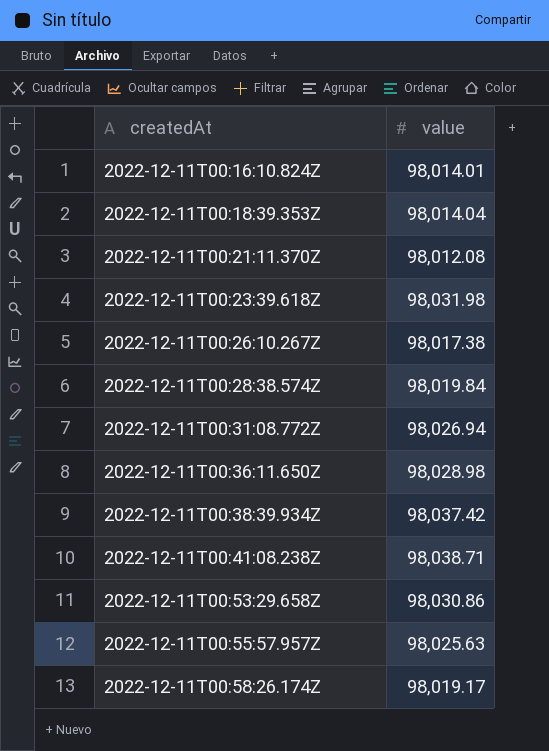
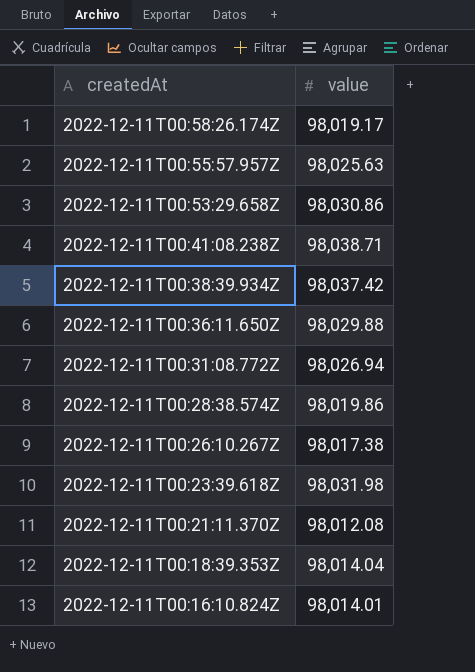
row order: createdAt ascending -> createdAt descending
2022-12-11T00:36:11.650Z | value: 98,028.98 -> 98,029.88
2022-12-11T00:28:38.574Z | value: 98,019.84 -> 98,019.86

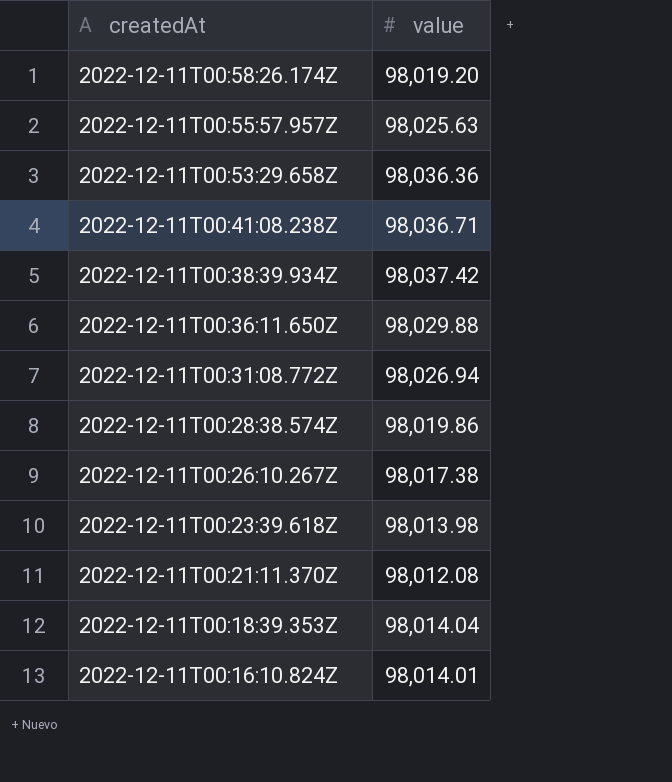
2022-12-11T00:58:26.174Z | value: 98,019.17 -> 98,019.20
2022-12-11T00:53:29.658Z | value: 98,030.86 -> 98,036.36
2022-12-11T00:41:08.238Z | value: 98,038.71 -> 98,036.71
2022-12-11T00:23:39.618Z | value: 98,031.98 -> 98,013.98

